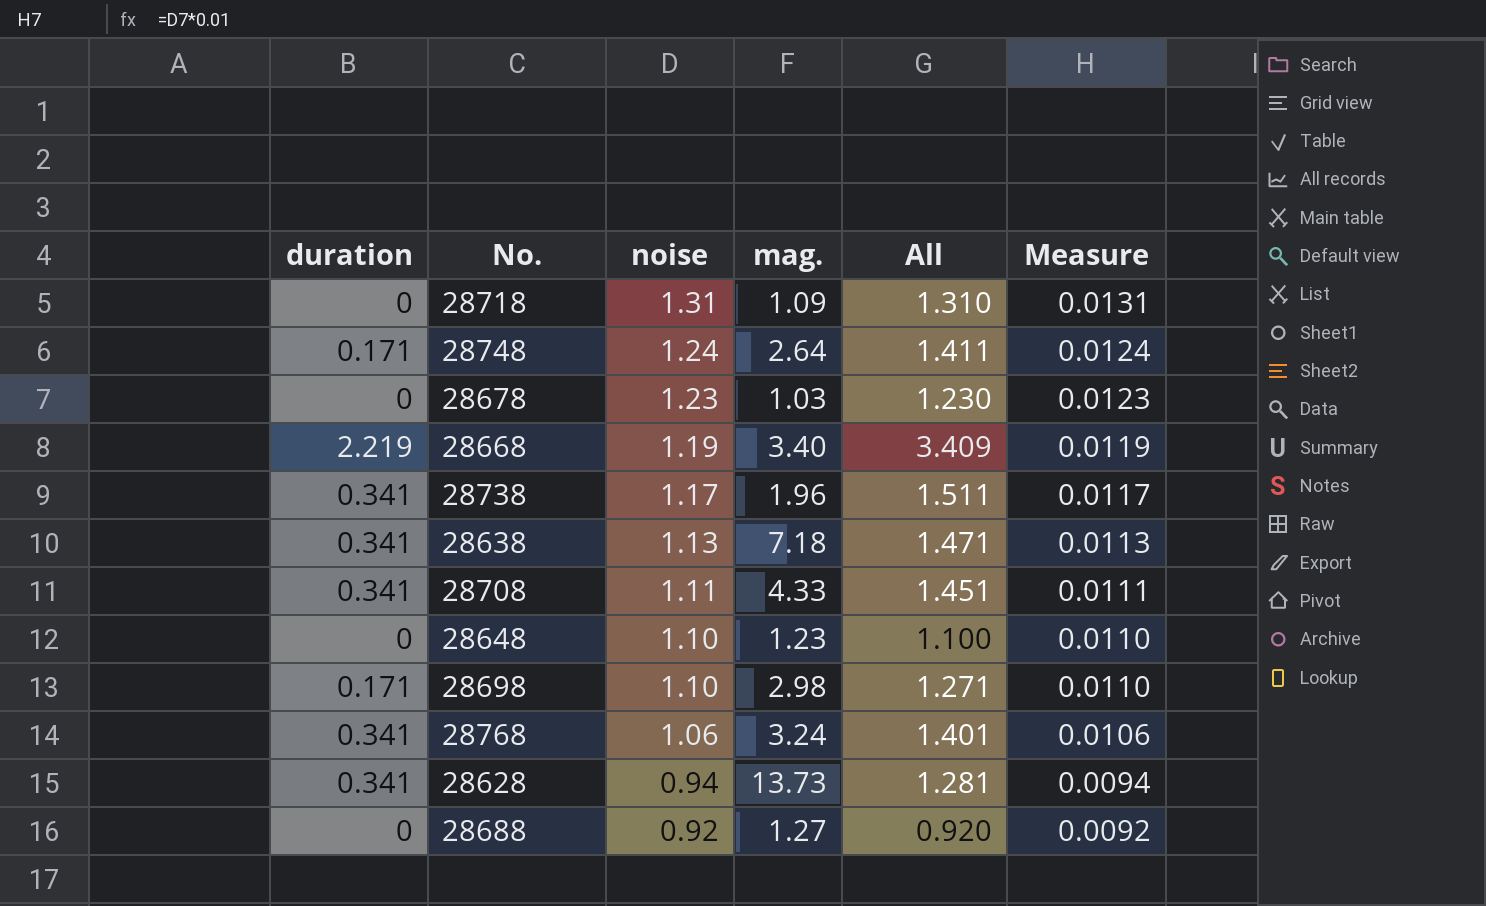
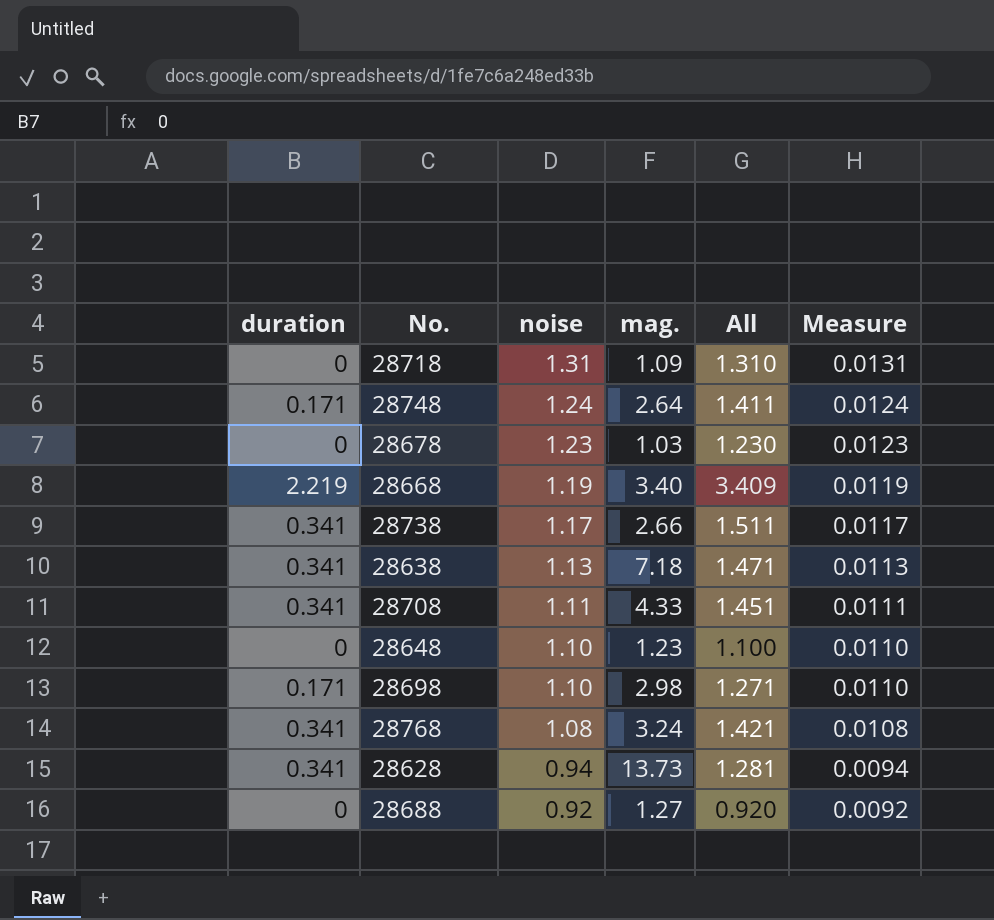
28738 | mag.: 1.96 -> 2.66
28768 | noise: 1.06 -> 1.08
28768 | All: 1.401 -> 1.421
28768 | Measure: 0.0106 -> 0.0108

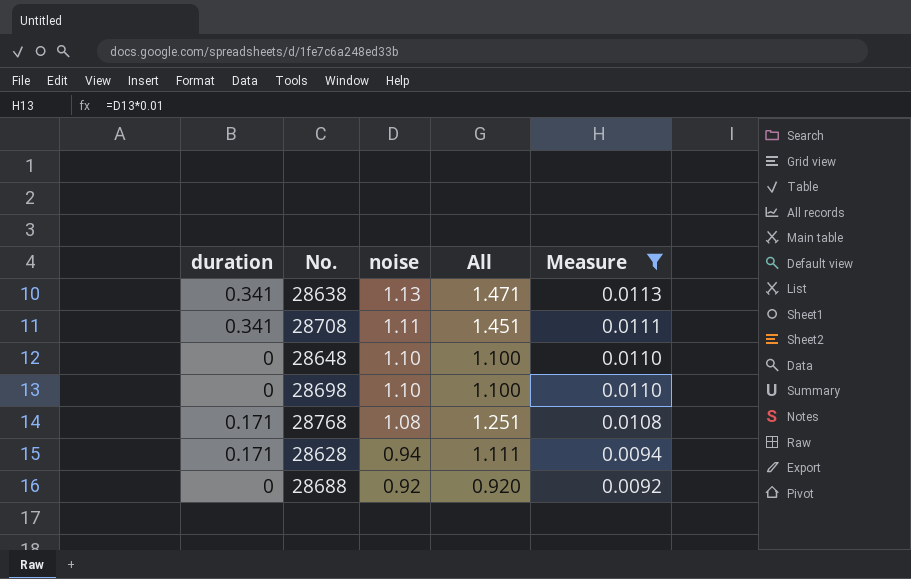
filter: none -> Measure <= 0.0113
column mag. | position: 4 -> none
28698 | duration: 0.171 -> 0
28698 | All: 1.271 -> 1.100
28768 | duration: 0.341 -> 0.171
28768 | All: 1.421 -> 1.251
28628 | duration: 0.341 -> 0.171
28628 | All: 1.281 -> 1.111

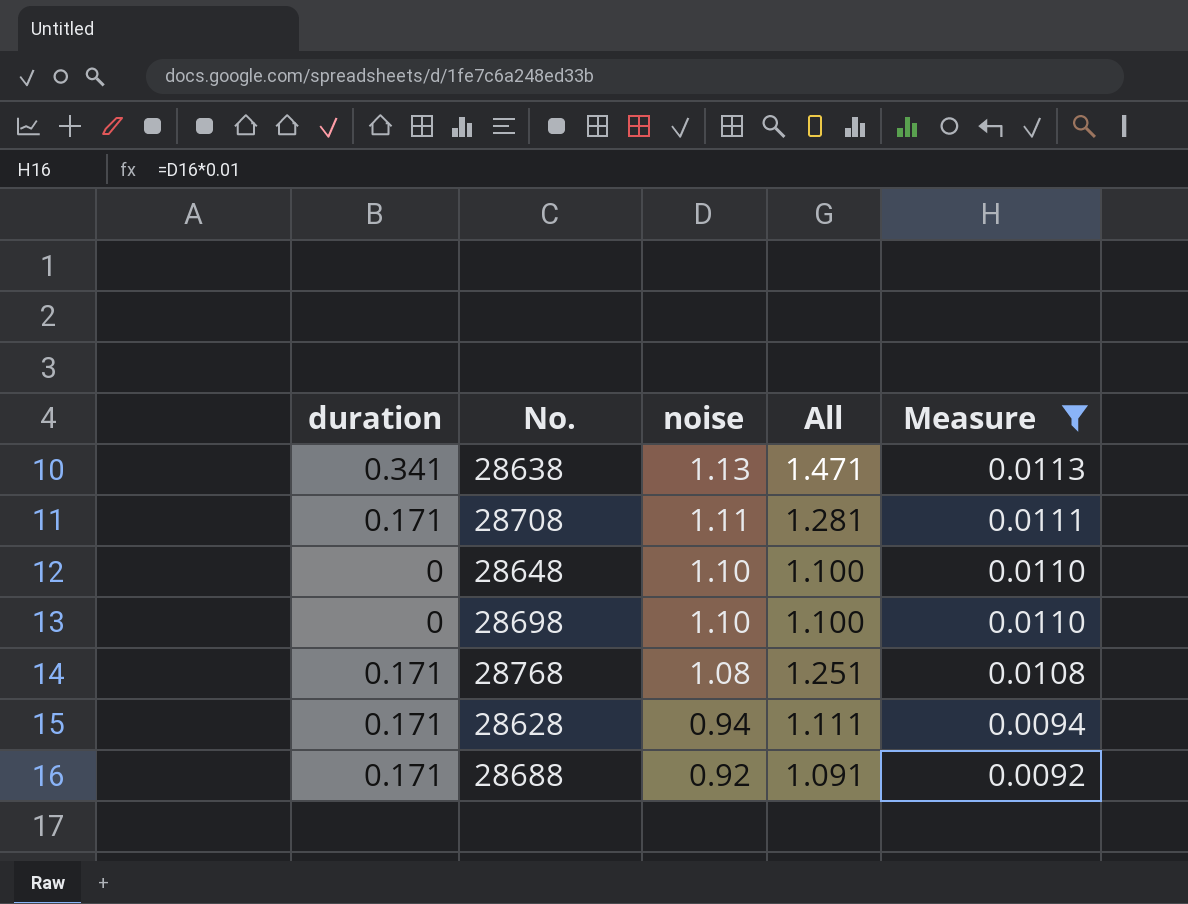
28708 | duration: 0.341 -> 0.171
28708 | All: 1.451 -> 1.281
28688 | duration: 0 -> 0.171
28688 | All: 0.920 -> 1.091

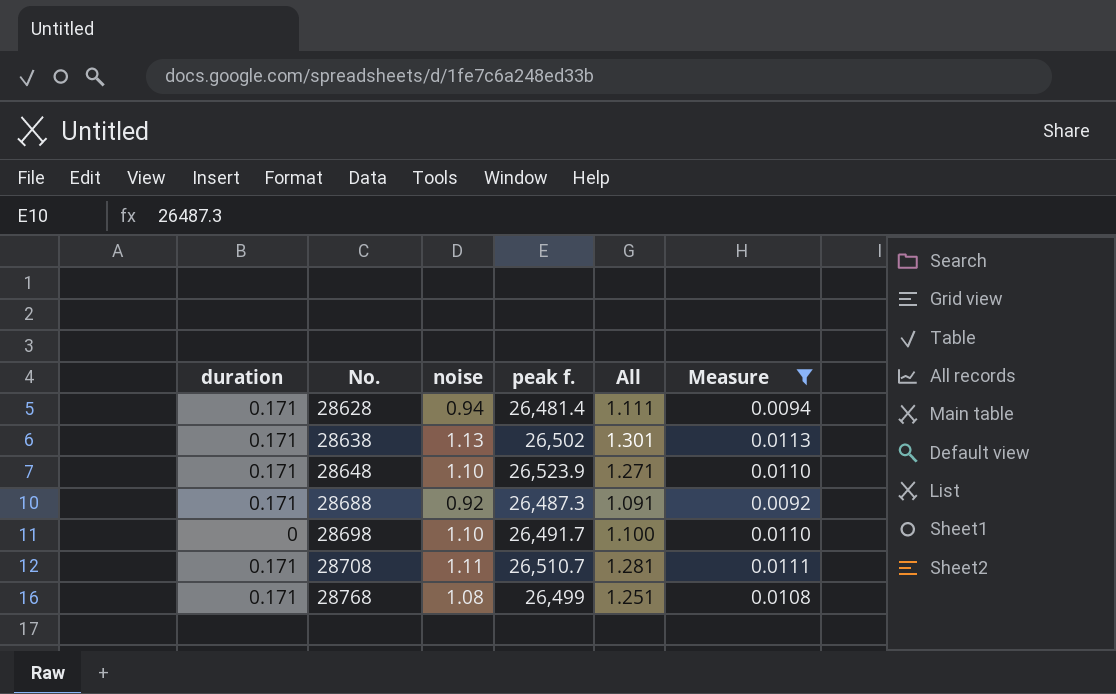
row order: noise descending -> No. ascending
column peak f. | position: none -> 4
28638 | duration: 0.341 -> 0.171
28638 | All: 1.471 -> 1.301
28648 | duration: 0 -> 0.171
28648 | All: 1.100 -> 1.271

